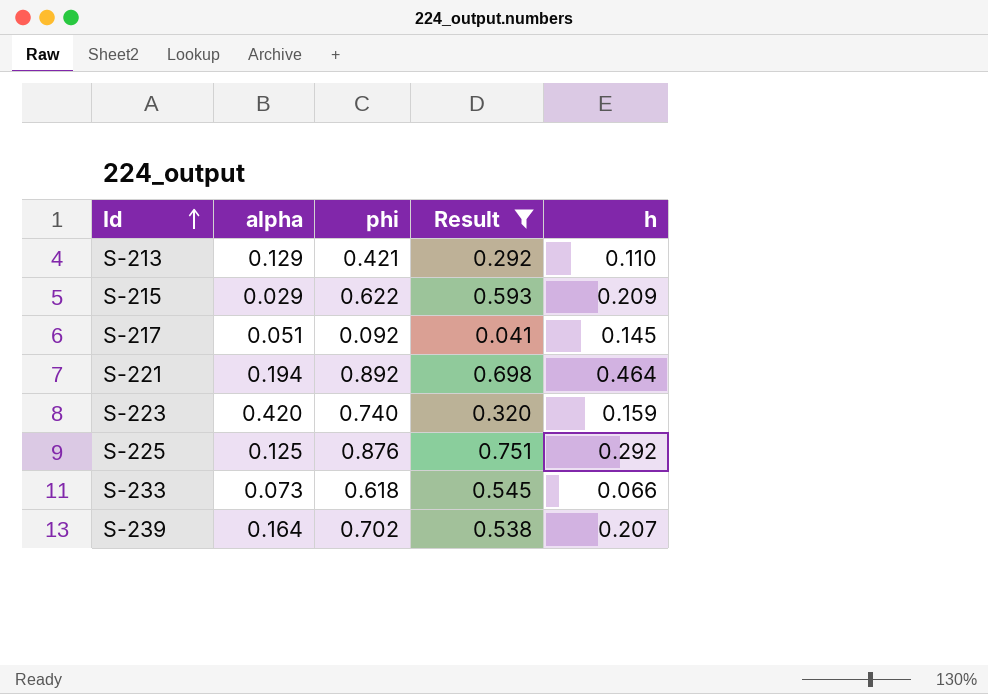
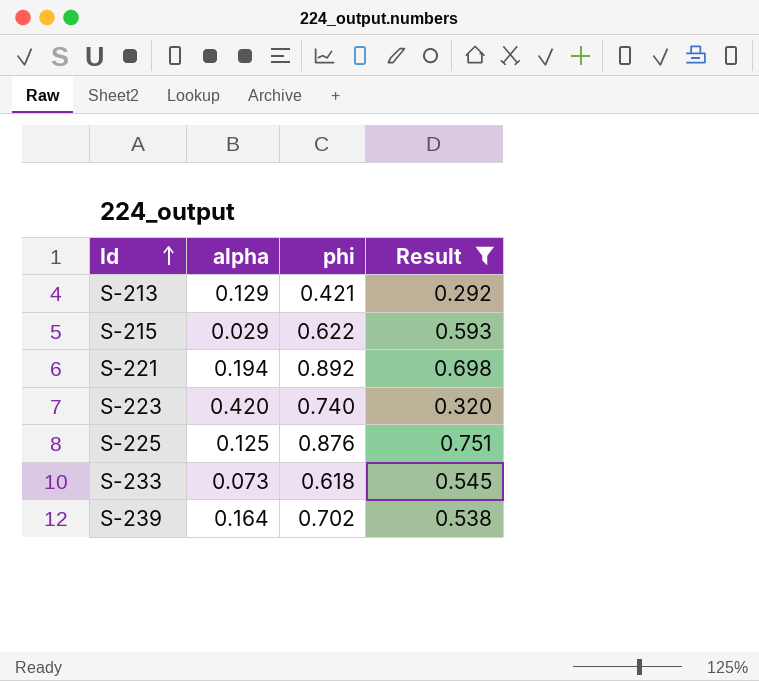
column h | position: 5 -> none
row S-217: 0.051 | 0.092 | 0.041 | 0.145 -> none

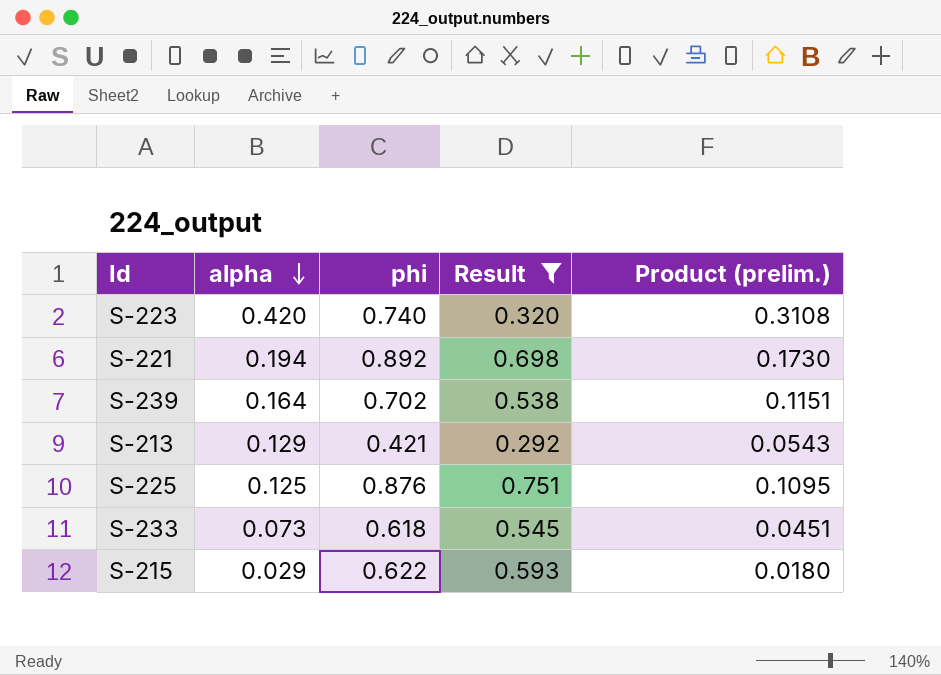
row order: Id ascending -> alpha descending
column Product (prelim.) | formula: none -> [alpha] * [phi]

